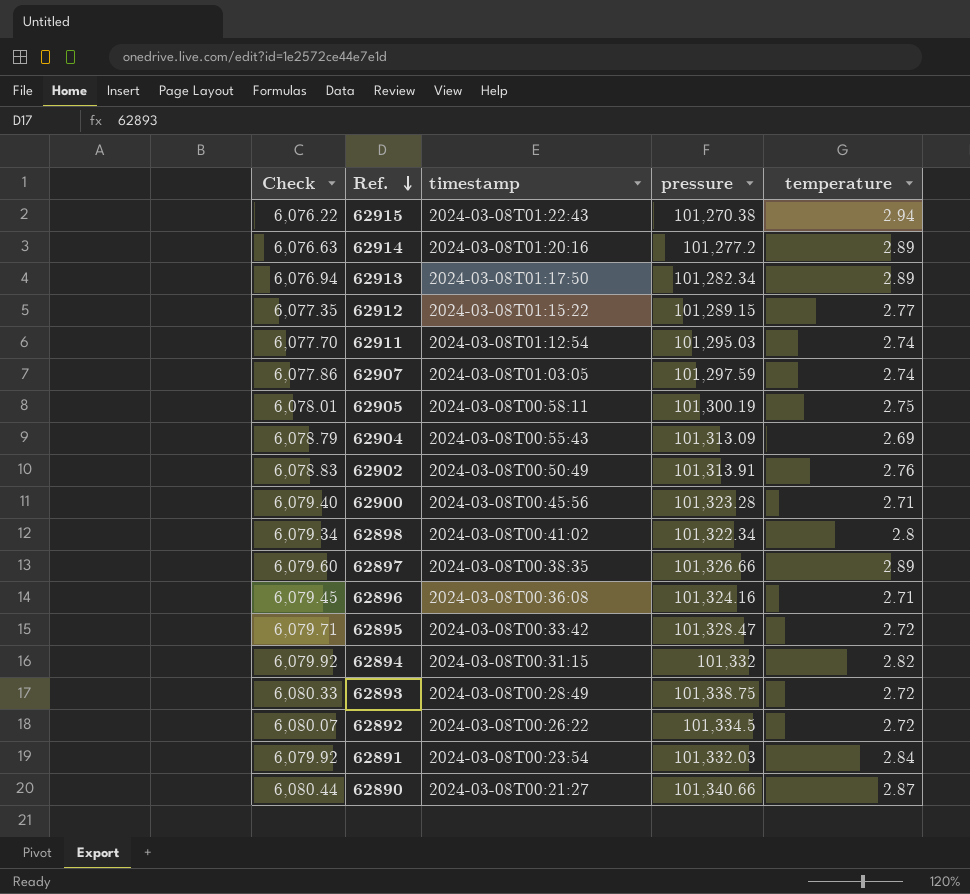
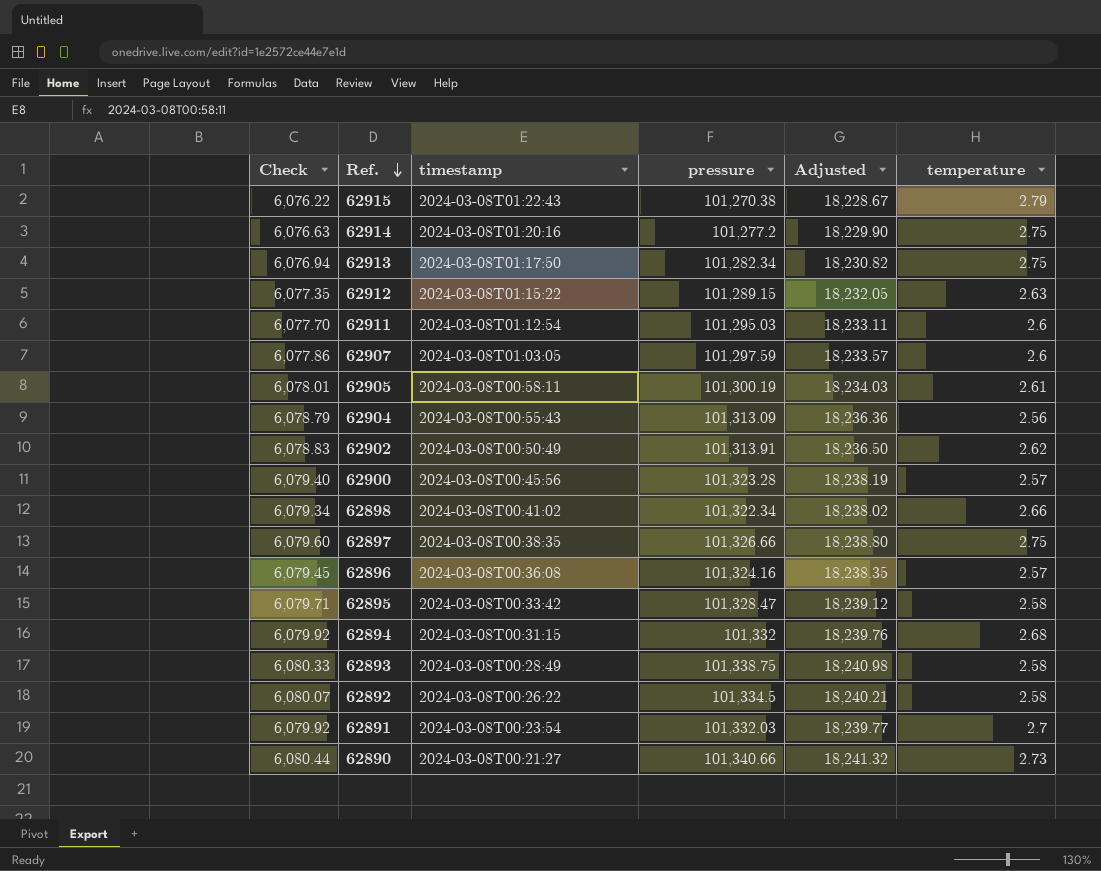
column Adjusted | formula: none -> [pressure] * 0.18
62915 | temperature: 2.94 -> 2.79
62914 | temperature: 2.89 -> 2.75
62913 | temperature: 2.89 -> 2.75
62912 | temperature: 2.77 -> 2.63
62911 | temperature: 2.74 -> 2.6
62907 | temperature: 2.74 -> 2.6
62905 | temperature: 2.75 -> 2.61
62904 | temperature: 2.69 -> 2.56
62902 | temperature: 2.76 -> 2.62
62900 | temperature: 2.71 -> 2.57
62898 | temperature: 2.8 -> 2.66
62897 | temperature: 2.89 -> 2.75
62896 | temperature: 2.71 -> 2.57
62895 | temperature: 2.72 -> 2.58
62894 | temperature: 2.82 -> 2.68
62893 | temperature: 2.72 -> 2.58
62892 | temperature: 2.72 -> 2.58
62891 | temperature: 2.84 -> 2.7
62890 | temperature: 2.87 -> 2.73

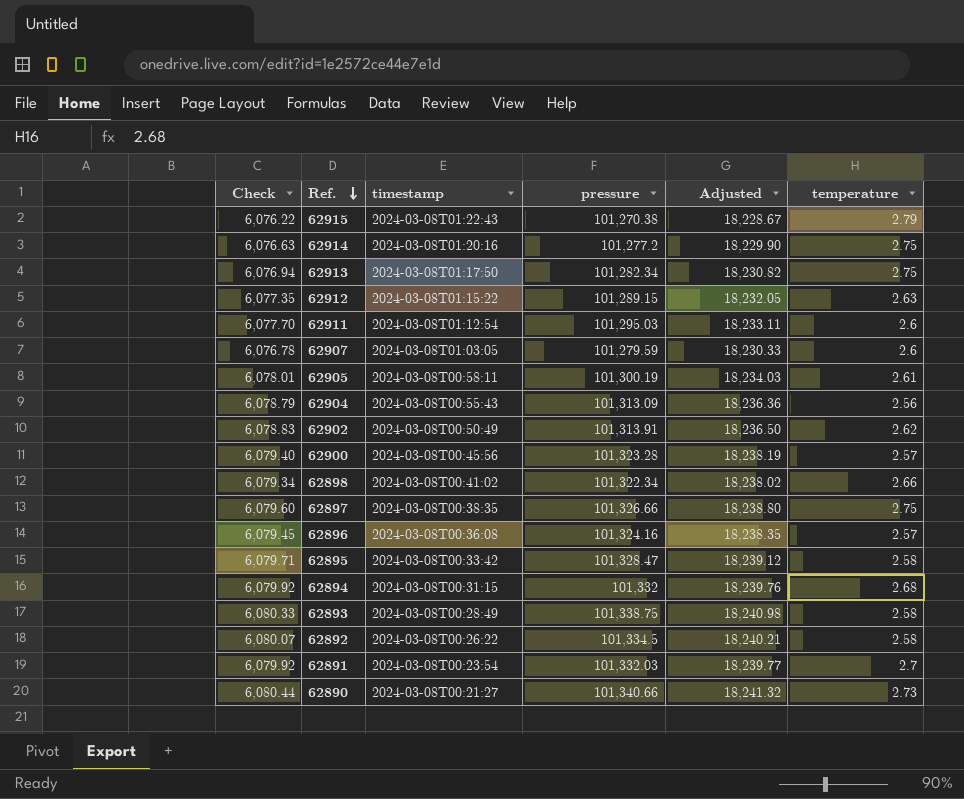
62907 | Check: 6,077.86 -> 6,076.78
62907 | pressure: 101,297.59 -> 101,279.59
62907 | Adjusted: 18,233.57 -> 18,230.33

